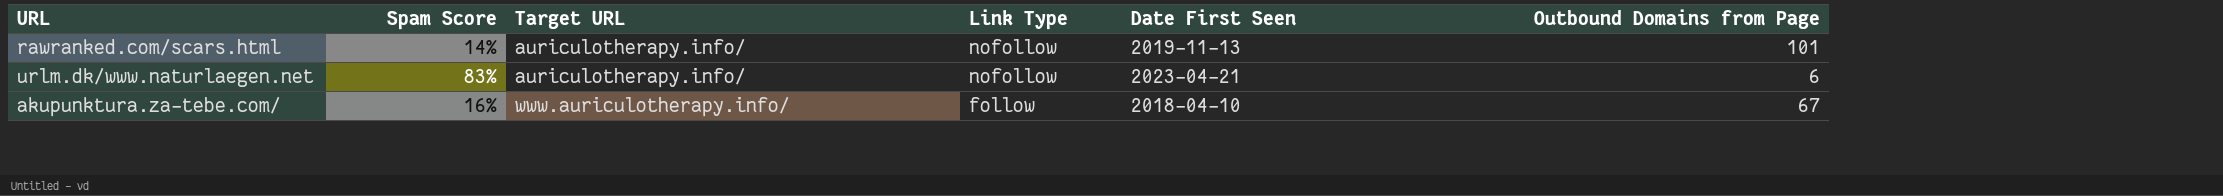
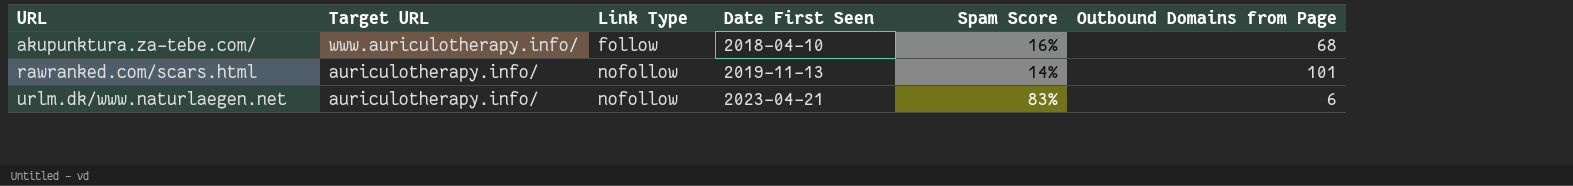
row order: Target URL ascending -> URL ascending
column Spam Score | position: 2 -> 5
akupunktura.za-tebe.com/ | Outbound Domains from Page: 67 -> 68

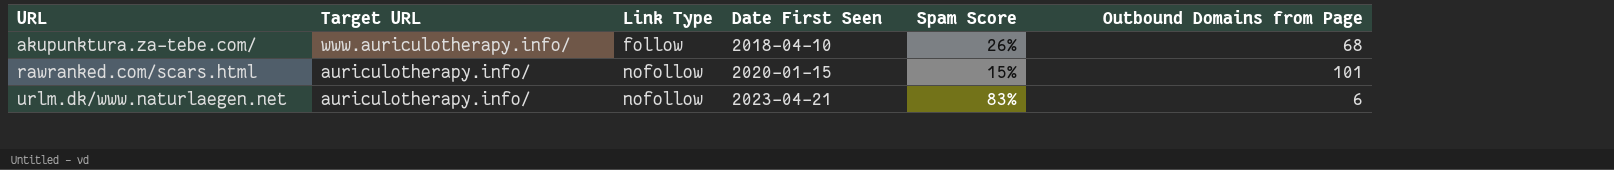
akupunktura.za-tebe.com/ | Spam Score: 16% -> 26%
rawranked.com/scars.html | Date First Seen: 2019-11-13 -> 2020-01-15
rawranked.com/scars.html | Spam Score: 14% -> 15%

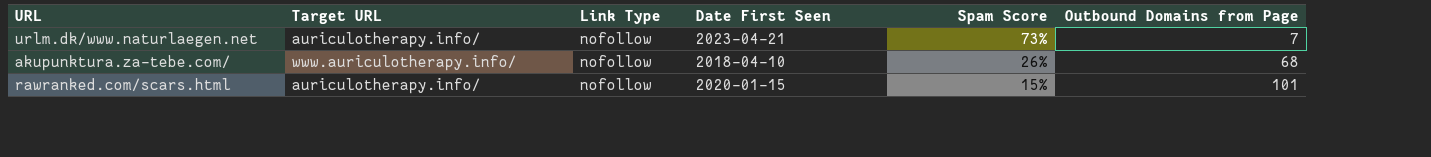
row order: URL ascending -> Spam Score descending
urlm.dk/www.naturlaegen.net | Spam Score: 83% -> 73%
urlm.dk/www.naturlaegen.net | Outbound Domains from Page: 6 -> 7
akupunktura.za-tebe.com/ | Link Type: follow -> nofollow

